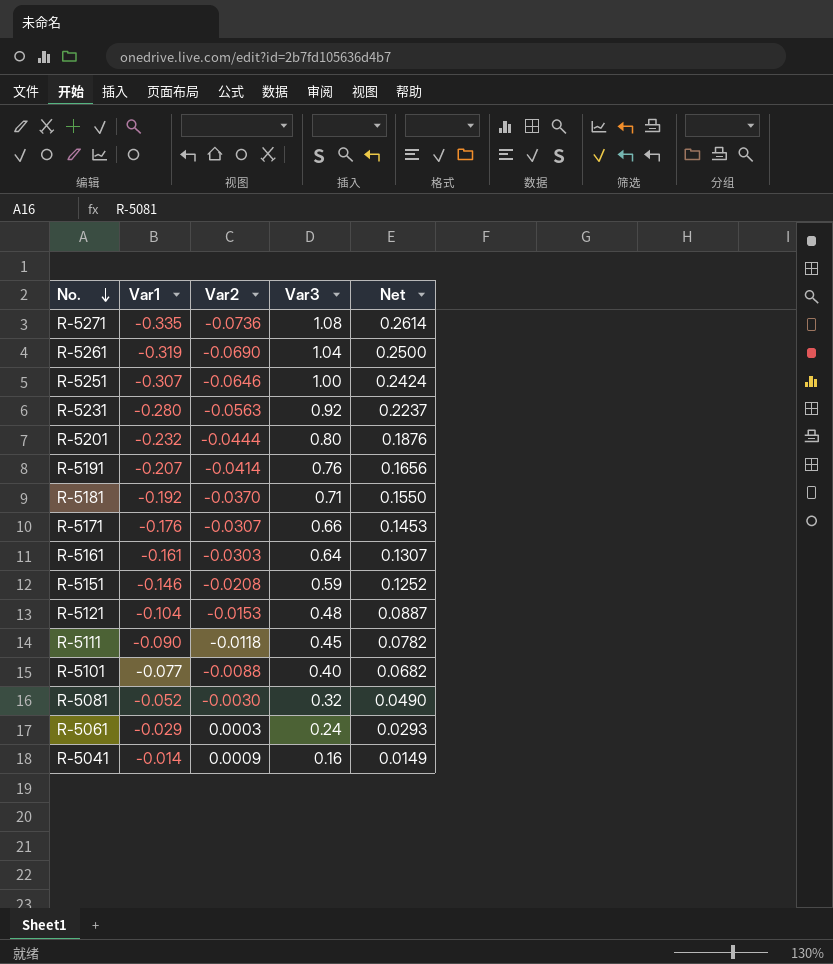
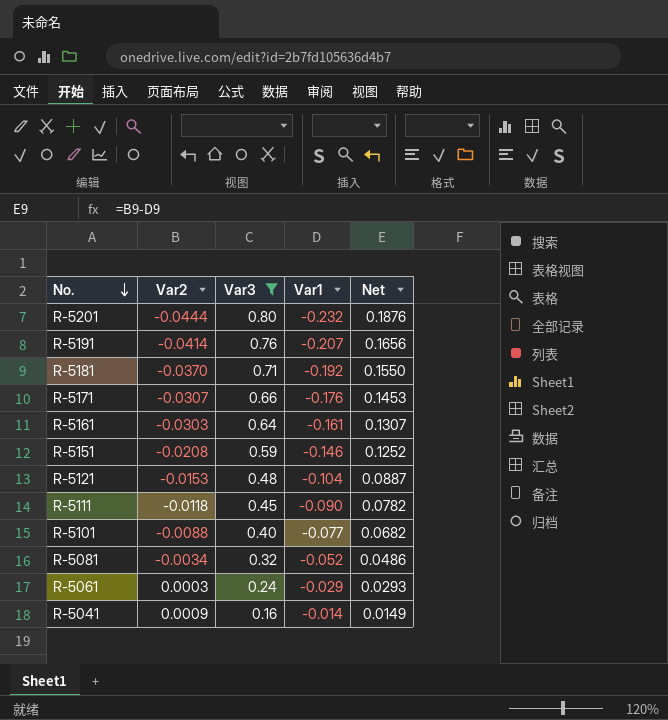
filter: none -> Var3 <= 0.80
column Var1 | position: 2 -> 4
R-5081 | Var2: -0.0030 -> -0.0034
R-5081 | Net: 0.0490 -> 0.0486

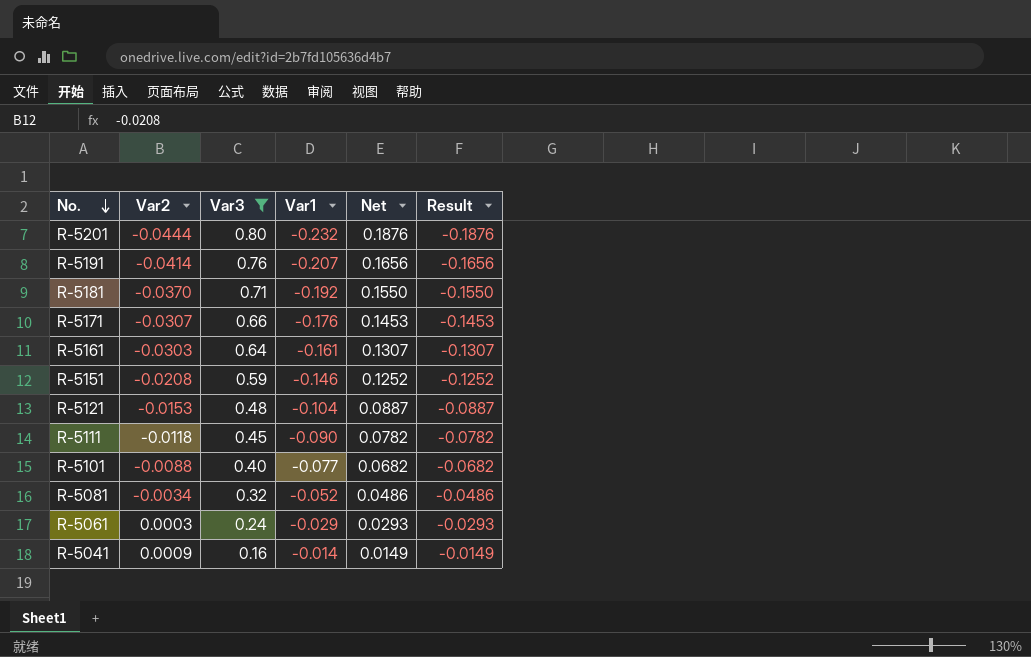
column Result | formula: none -> [Var1] - [Var2]

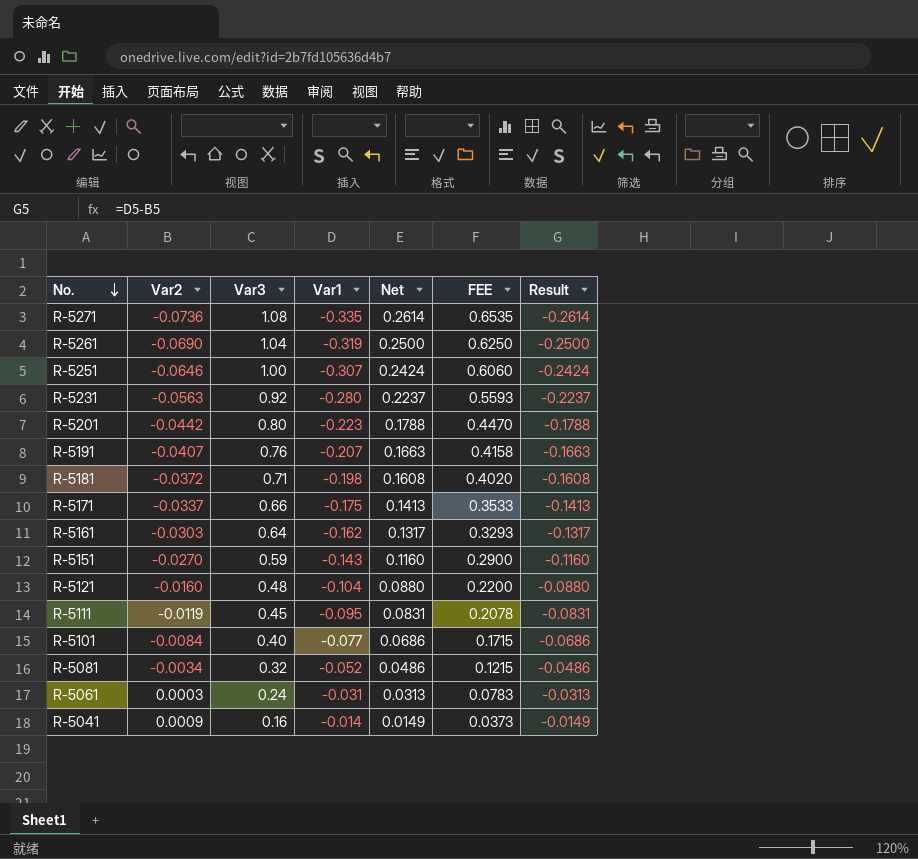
filter: Var3 <= 0.80 -> none
column FEE | formula: none -> [Net] * 2.5
R-5201 | Var2: -0.0444 -> -0.0442
R-5201 | Var1: -0.232 -> -0.223
R-5201 | Net: 0.1876 -> 0.1788
R-5201 | Result: -0.1876 -> -0.1788
R-5191 | Var2: -0.0414 -> -0.0407
R-5191 | Net: 0.1656 -> 0.1663
R-5191 | Result: -0.1656 -> -0.1663
R-5181 | Var2: -0.0370 -> -0.0372
R-5181 | Var1: -0.192 -> -0.198
R-5181 | Net: 0.1550 -> 0.1608
R-5181 | Result: -0.1550 -> -0.1608
R-5171 | Var2: -0.0307 -> -0.0337
R-5171 | Var1: -0.176 -> -0.175
R-5171 | Net: 0.1453 -> 0.1413
R-5171 | Result: -0.1453 -> -0.1413
R-5161 | Var1: -0.161 -> -0.162
R-5161 | Net: 0.1307 -> 0.1317
R-5161 | Result: -0.1307 -> -0.1317
R-5151 | Var2: -0.0208 -> -0.0270
R-5151 | Var1: -0.146 -> -0.143
R-5151 | Net: 0.1252 -> 0.1160
R-5151 | Result: -0.1252 -> -0.1160
R-5121 | Var2: -0.0153 -> -0.0160
R-5121 | Net: 0.0887 -> 0.0880
R-5121 | Result: -0.0887 -> -0.0880
R-5111 | Var2: -0.0118 -> -0.0119
R-5111 | Var1: -0.090 -> -0.095
R-5111 | Net: 0.0782 -> 0.0831
R-5111 | Result: -0.0782 -> -0.0831
R-5101 | Var2: -0.0088 -> -0.0084
R-5101 | Net: 0.0682 -> 0.0686
R-5101 | Result: -0.0682 -> -0.0686
R-5061 | Var1: -0.029 -> -0.031
R-5061 | Net: 0.0293 -> 0.0313
R-5061 | Result: -0.0293 -> -0.0313

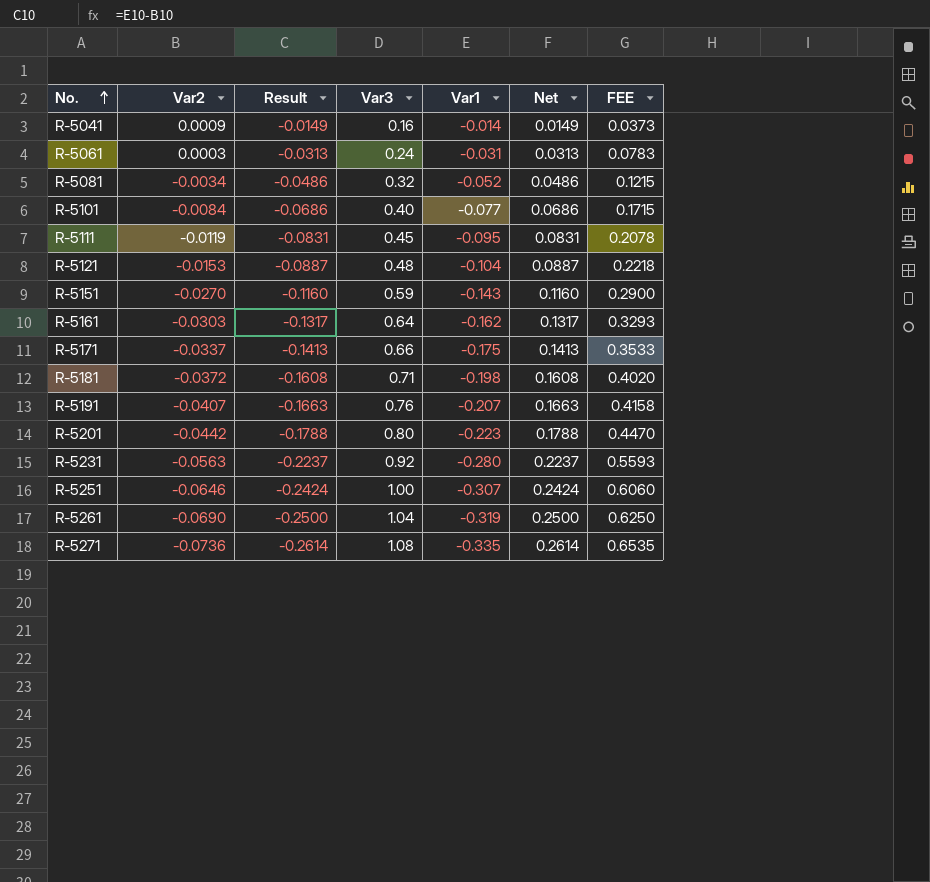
row order: No. descending -> No. ascending
column Result | position: 7 -> 3
R-5121 | Var2: -0.0160 -> -0.0153
R-5121 | Result: -0.0880 -> -0.0887
R-5121 | Net: 0.0880 -> 0.0887
R-5121 | FEE: 0.2200 -> 0.2218

